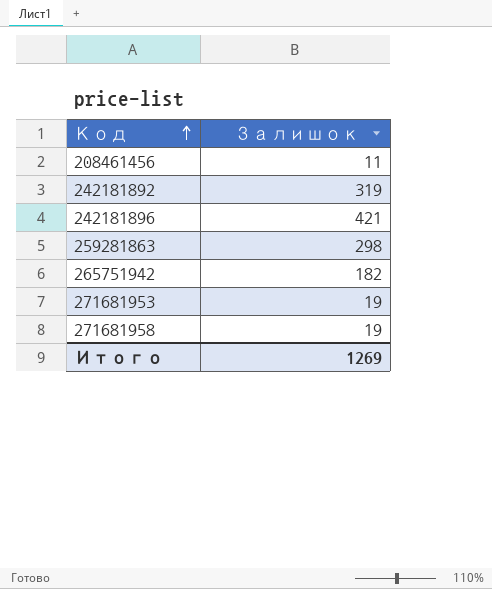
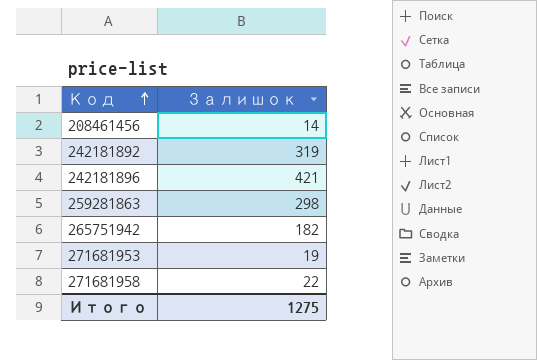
208461456 | Залишок: 11 -> 14
271681958 | Залишок: 19 -> 22
Итого | Залишок: 1269 -> 1275

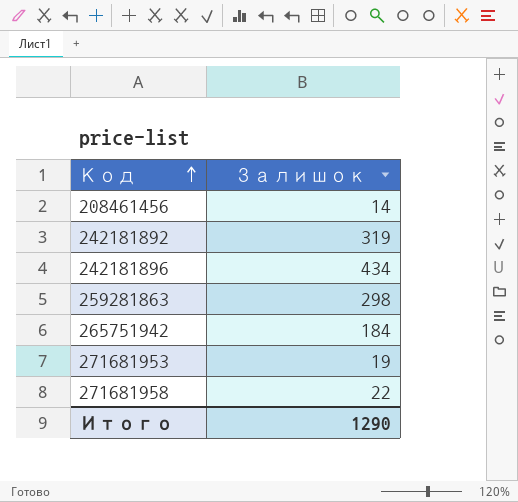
242181896 | Залишок: 421 -> 434
265751942 | Залишок: 182 -> 184
Итого | Залишок: 1275 -> 1290

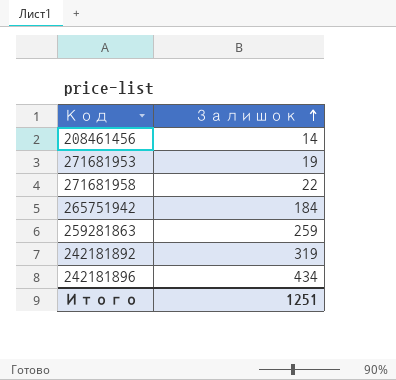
row order: Код ascending -> Залишок ascending
259281863 | Залишок: 298 -> 259
Итого | Залишок: 1290 -> 1251

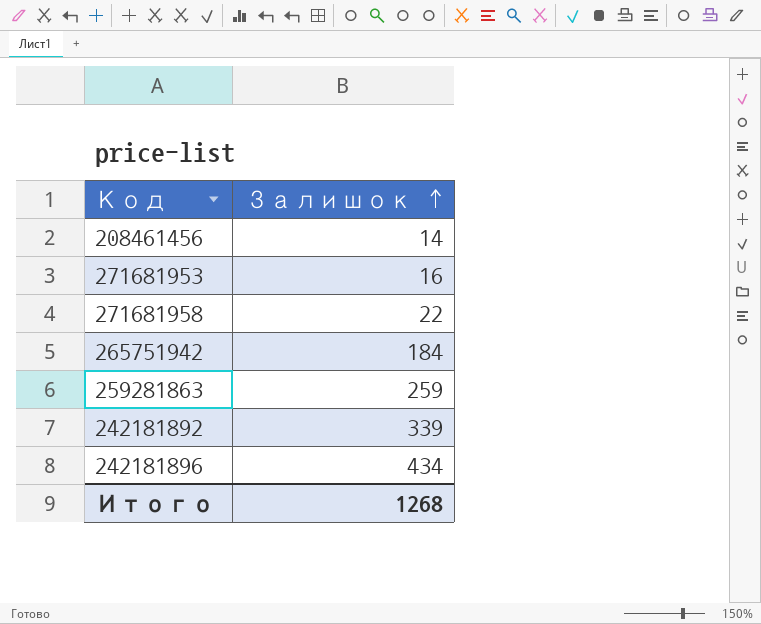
271681953 | Залишок: 19 -> 16
242181892 | Залишок: 319 -> 339
Итого | Залишок: 1251 -> 1268

